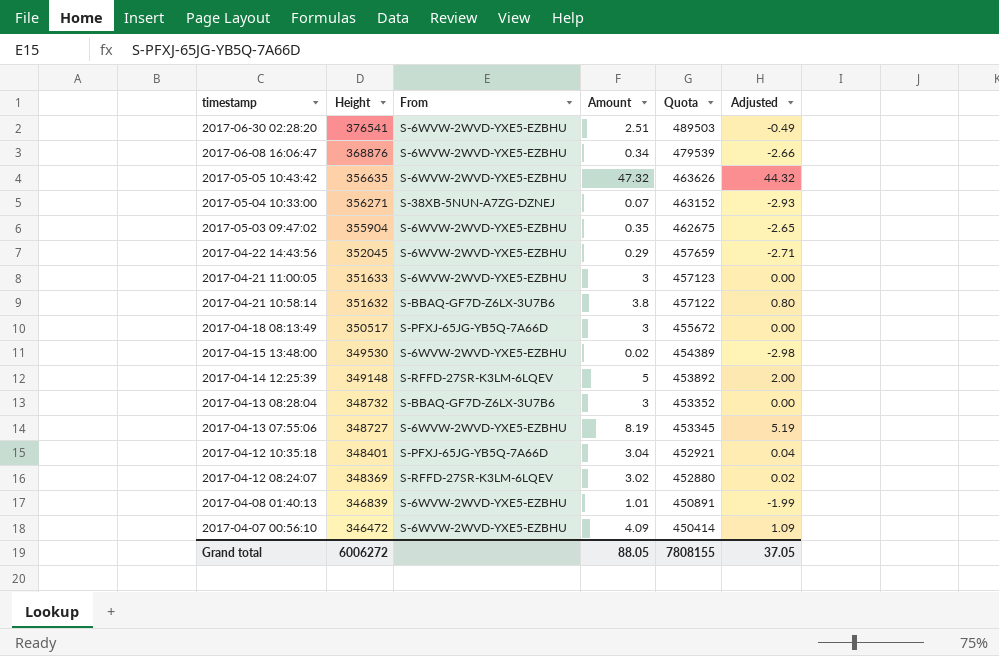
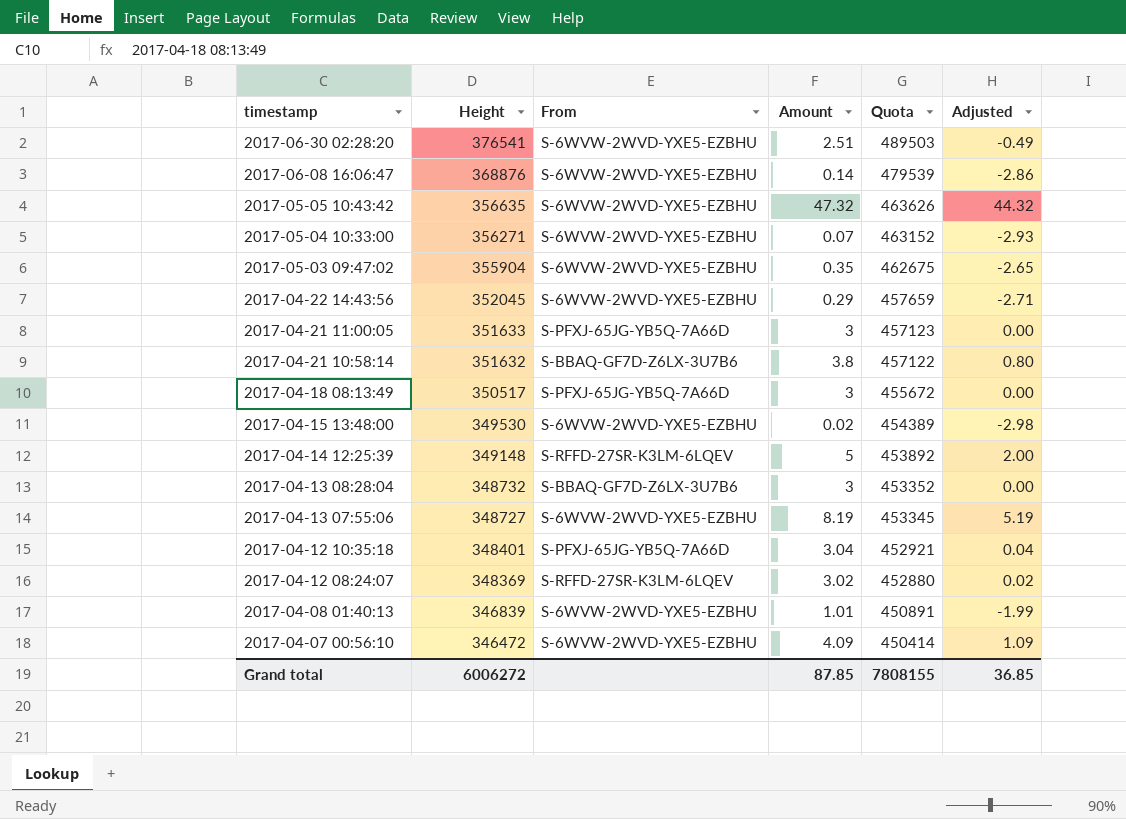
2017-06-08 16:06:47 | Amount: 0.34 -> 0.14
2017-06-08 16:06:47 | Adjusted: -2.66 -> -2.86
2017-05-04 10:33:00 | From: S-38XB-5NUN-A7ZG-DZNEJ -> S-6WVW-2WVD-YXE5-EZBHU
2017-04-21 11:00:05 | From: S-6WVW-2WVD-YXE5-EZBHU -> S-PFXJ-65JG-YB5Q-7A66D
Grand total | Amount: 88.05 -> 87.85
Grand total | Adjusted: 37.05 -> 36.85

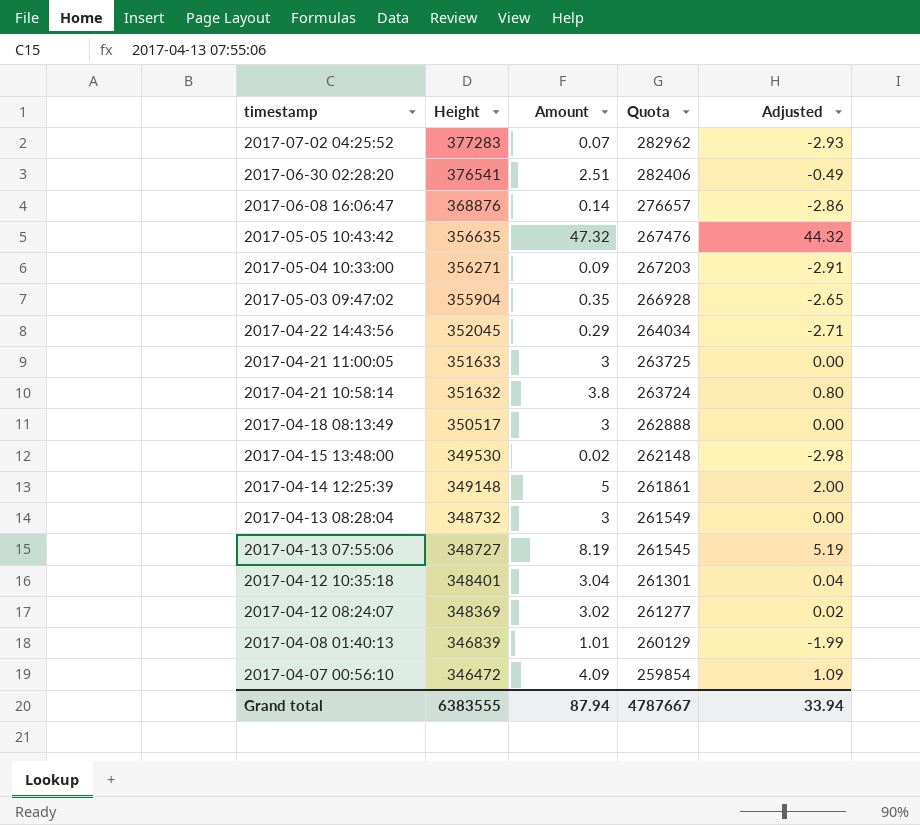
column From | position: 3 -> none
column Quota | formula: [Height] * 1.3 -> [Height] * 0.75
row 2017-07-02 04:25:52: none -> 377283 | 0.07 | 282962 | -2.93
2017-05-04 10:33:00 | Amount: 0.07 -> 0.09
2017-05-04 10:33:00 | Adjusted: -2.93 -> -2.91
Grand total | Height: 6006272 -> 6383555
Grand total | Amount: 87.85 -> 87.94
Grand total | Quota: 7808155 -> 4787667
Grand total | Adjusted: 36.85 -> 33.94

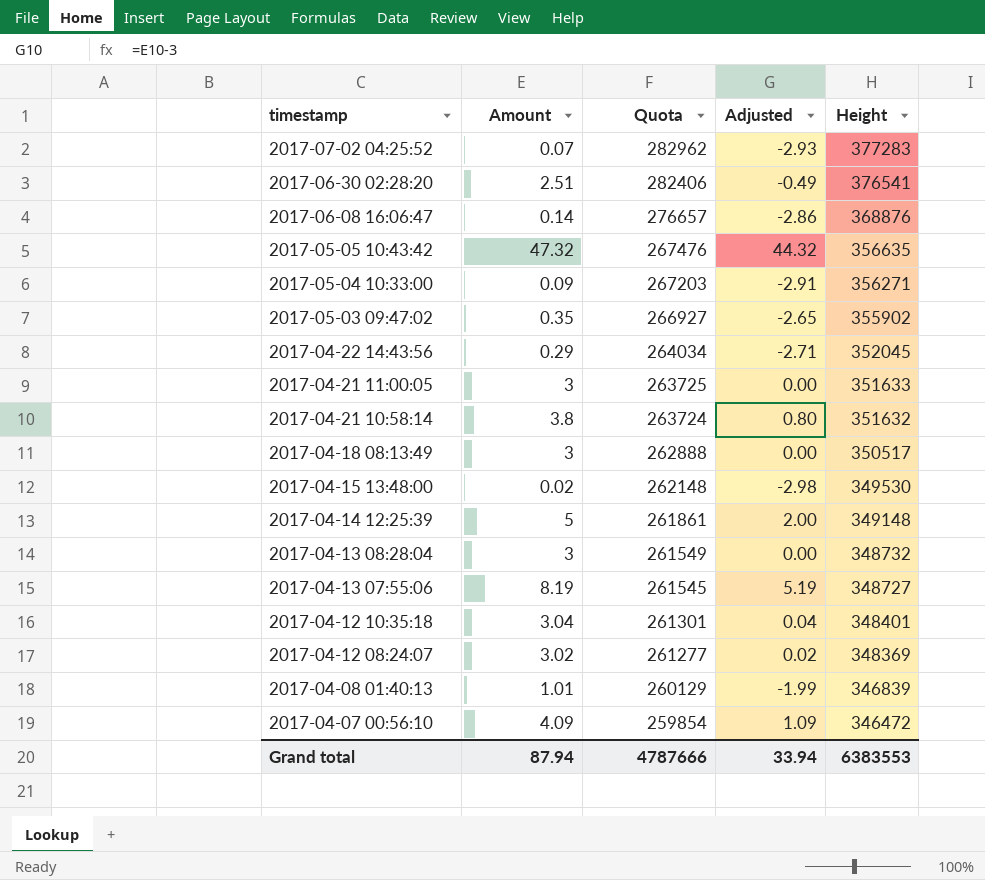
column Height | position: 2 -> 5
2017-05-03 09:47:02 | Quota: 266928 -> 266927
2017-05-03 09:47:02 | Height: 355904 -> 355902
Grand total | Quota: 4787667 -> 4787666
Grand total | Height: 6383555 -> 6383553

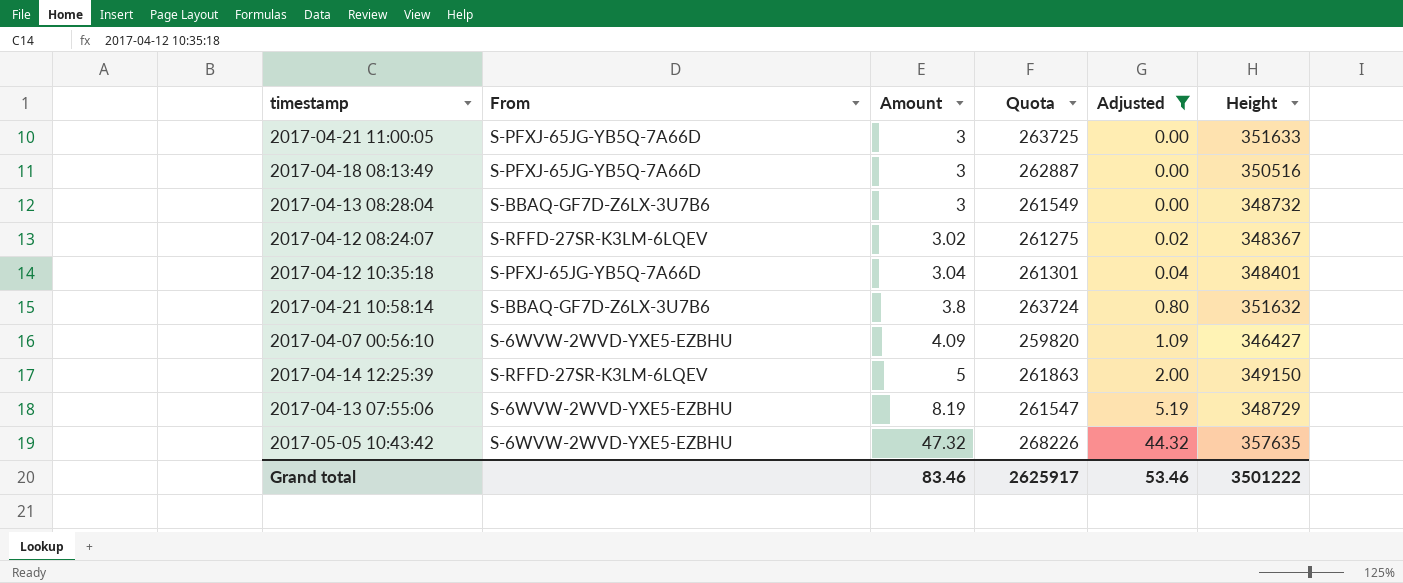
filter: none -> Adjusted >= 0.00
row order: timestamp descending -> Amount ascending
column From | position: none -> 2
2017-04-18 08:13:49 | Quota: 262888 -> 262887
2017-04-18 08:13:49 | Height: 350517 -> 350516
2017-04-12 08:24:07 | Quota: 261277 -> 261275
2017-04-12 08:24:07 | Height: 348369 -> 348367
2017-04-07 00:56:10 | Quota: 259854 -> 259820
2017-04-07 00:56:10 | Height: 346472 -> 346427
2017-04-14 12:25:39 | Quota: 261861 -> 261863
2017-04-14 12:25:39 | Height: 349148 -> 349150
2017-04-13 07:55:06 | Quota: 261545 -> 261547
2017-04-13 07:55:06 | Height: 348727 -> 348729
2017-05-05 10:43:42 | Quota: 267476 -> 268226
2017-05-05 10:43:42 | Height: 356635 -> 357635
Grand total | Amount: 87.94 -> 83.46
Grand total | Quota: 4787666 -> 2625917
Grand total | Adjusted: 33.94 -> 53.46
Grand total | Height: 6383553 -> 3501222

